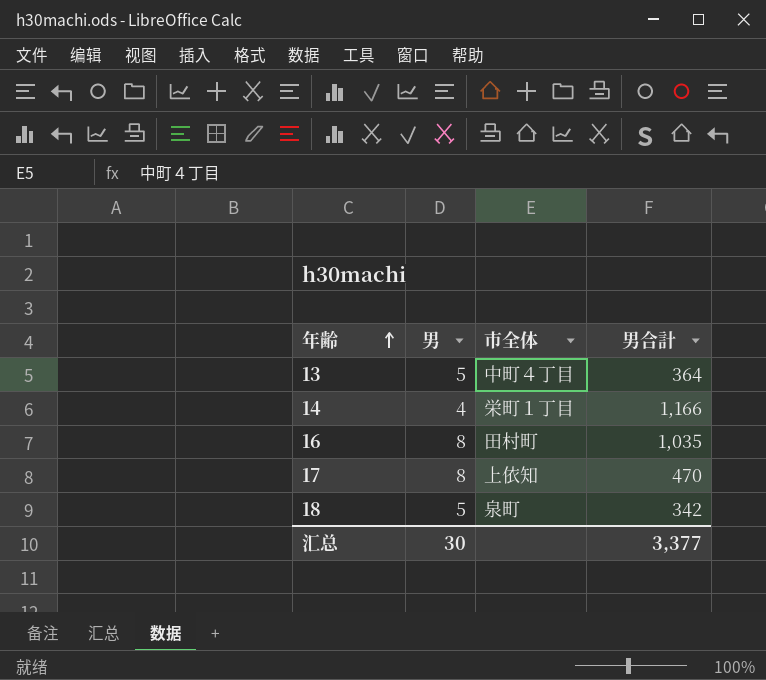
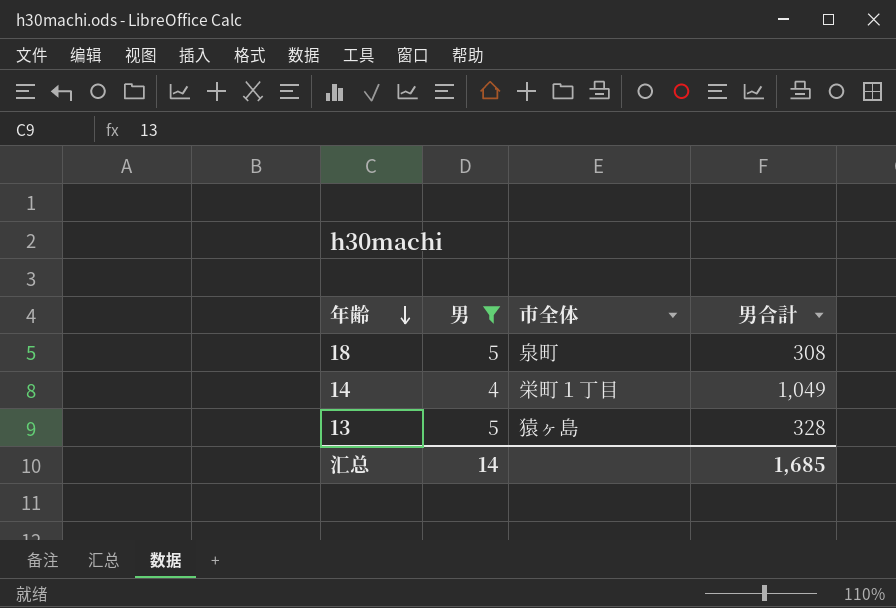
filter: none -> 男 != 8
row order: 年齢 ascending -> 年齢 descending
18 | 男合計: 342 -> 308
14 | 男合計: 1,166 -> 1,049
13 | 市全体: 中町４丁目 -> 猿ヶ島
13 | 男合計: 364 -> 328
汇总 | 男: 30 -> 14
汇总 | 男合計: 3,377 -> 1,685

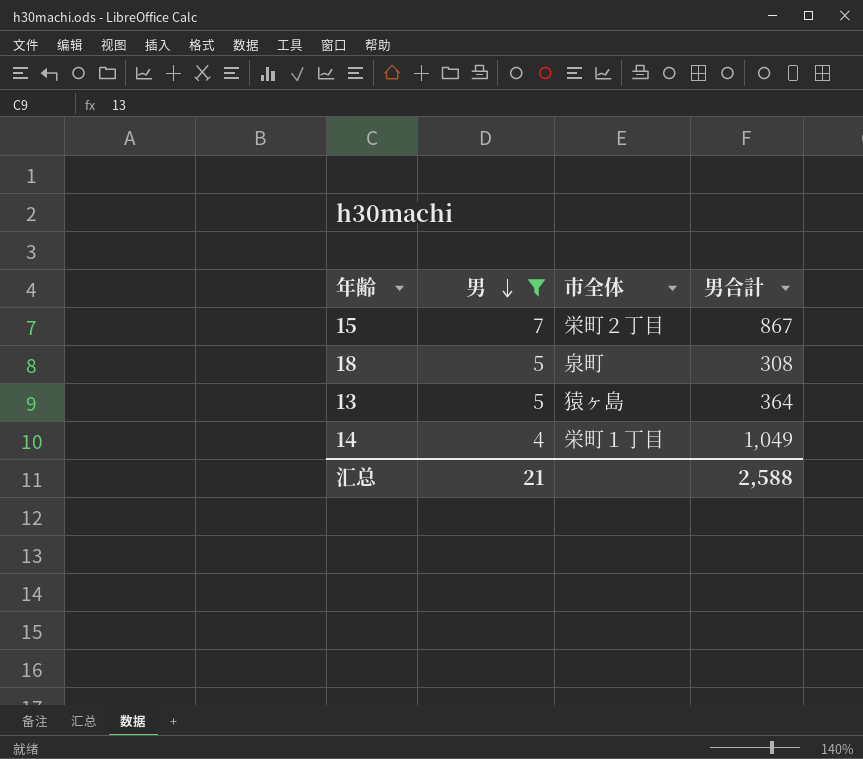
row order: 年齢 descending -> 男 descending
row 15: none -> 7 | 栄町２丁目 | 867
13 | 男合計: 328 -> 364
汇总 | 男: 14 -> 21
汇总 | 男合計: 1,685 -> 2,588

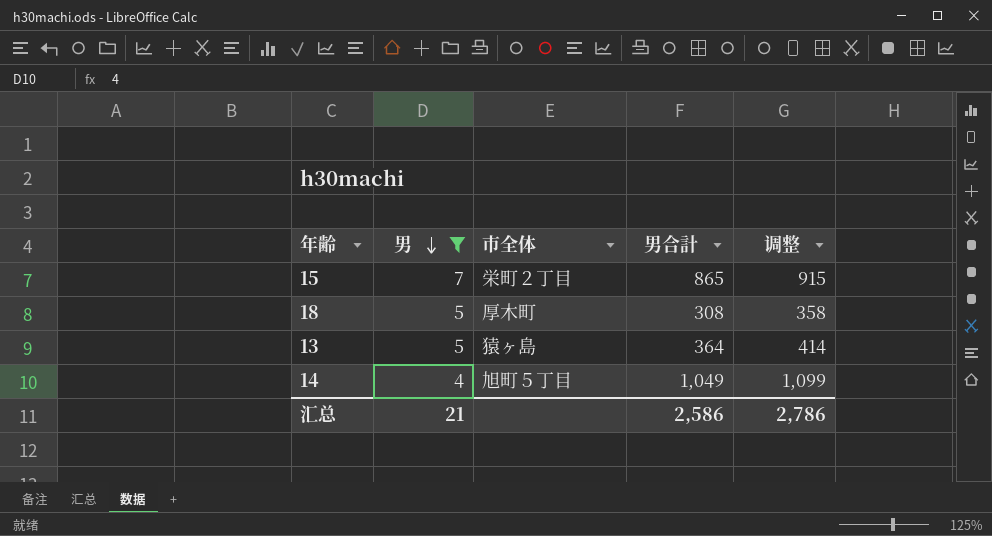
column 调整 | formula: none -> [男合計] + 50
15 | 男合計: 867 -> 865
18 | 市全体: 泉町 -> 厚木町
14 | 市全体: 栄町１丁目 -> 旭町５丁目
汇总 | 男合計: 2,588 -> 2,586

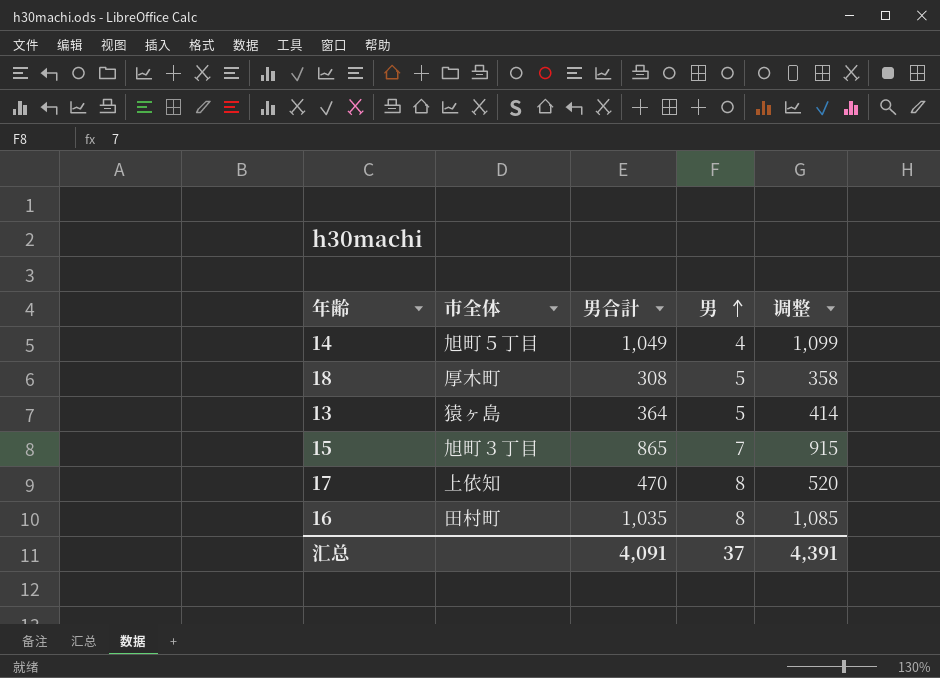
filter: 男 != 8 -> none
row order: 男 descending -> 男 ascending
column 男 | position: 2 -> 4
15 | 市全体: 栄町２丁目 -> 旭町３丁目
汇总 | 男合計: 2,586 -> 4,091
汇总 | 男: 21 -> 37
汇总 | 调整: 2,786 -> 4,391

